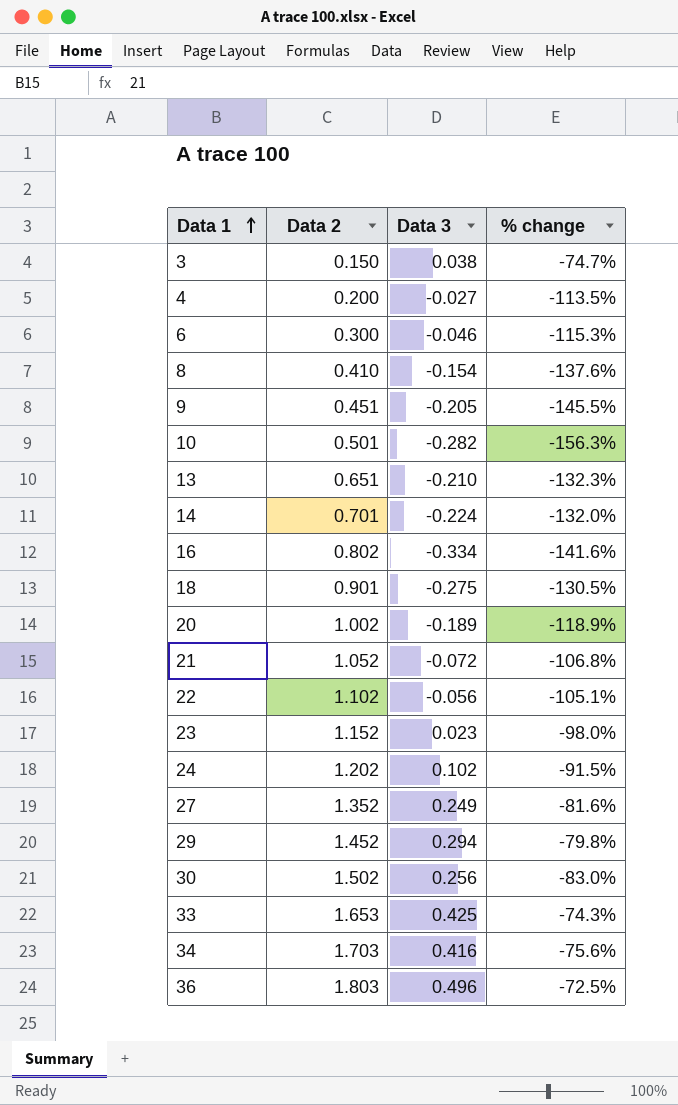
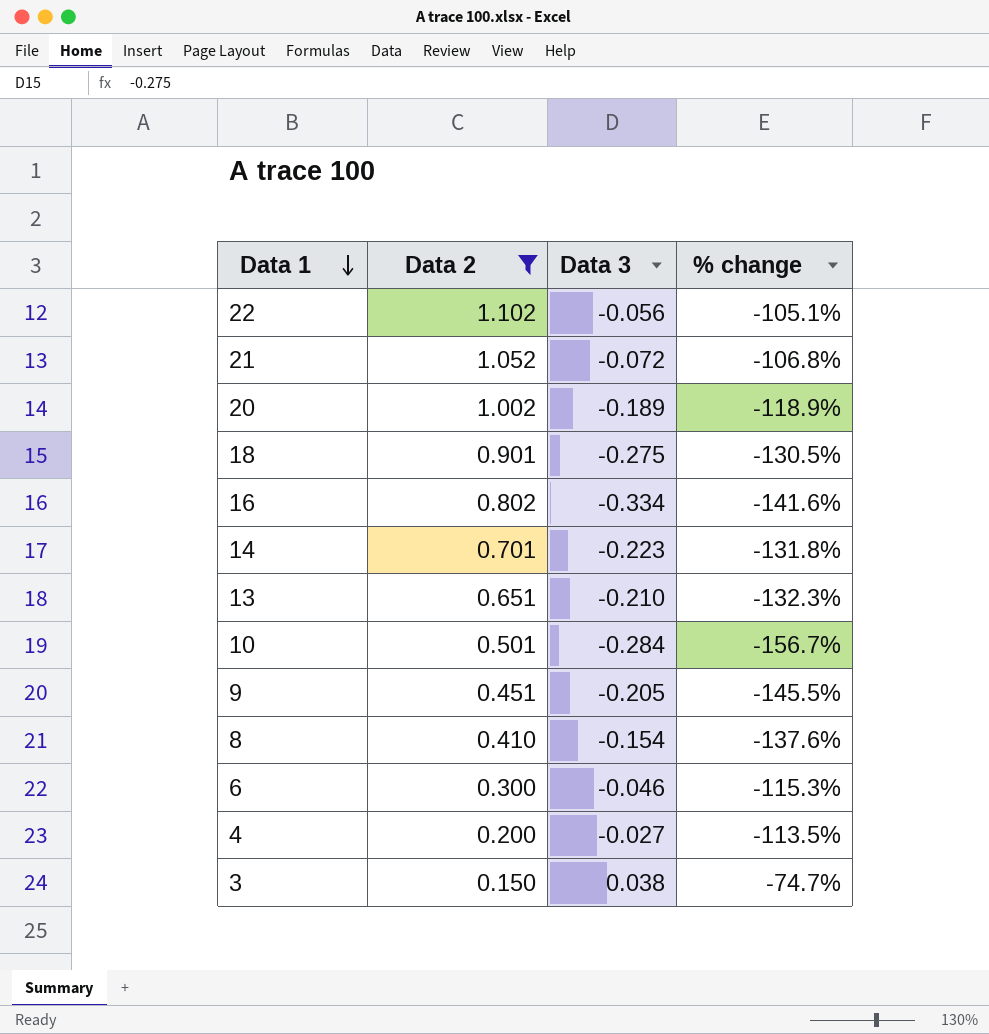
filter: none -> Data 2 <= 1.102
row order: Data 1 ascending -> Data 1 descending
14 | Data 3: -0.224 -> -0.223
14 | % change: -132.0% -> -131.8%
10 | Data 3: -0.282 -> -0.284
10 | % change: -156.3% -> -156.7%

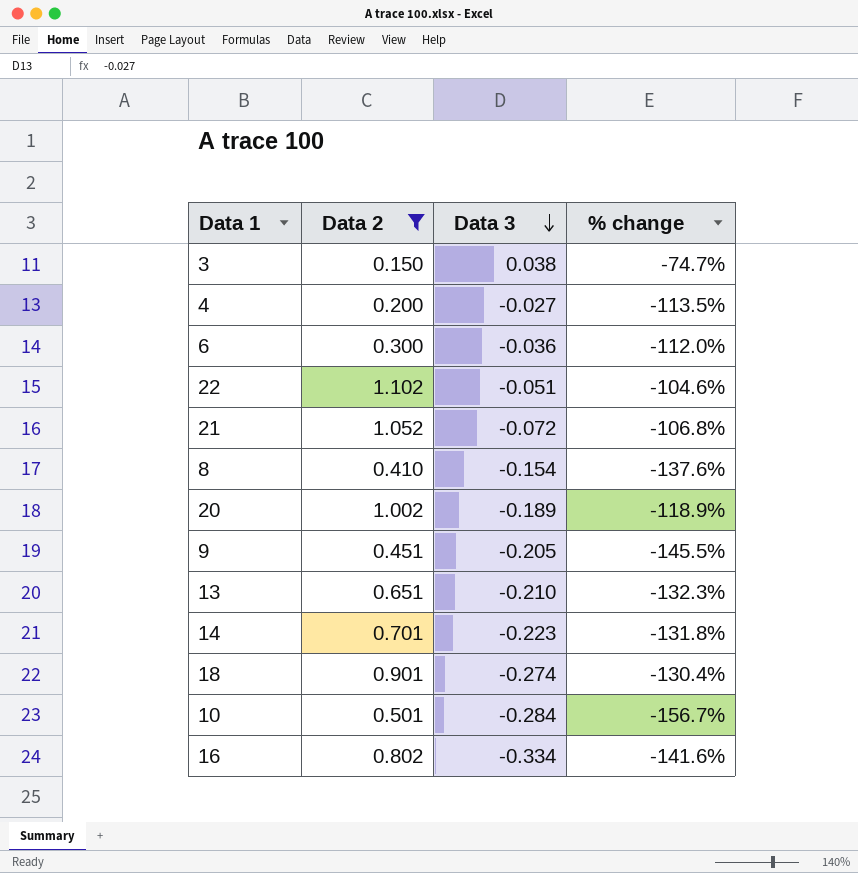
row order: Data 1 descending -> Data 3 descending
6 | Data 3: -0.046 -> -0.036
6 | % change: -115.3% -> -112.0%
22 | Data 3: -0.056 -> -0.051
22 | % change: -105.1% -> -104.6%
18 | Data 3: -0.275 -> -0.274
18 | % change: -130.5% -> -130.4%

